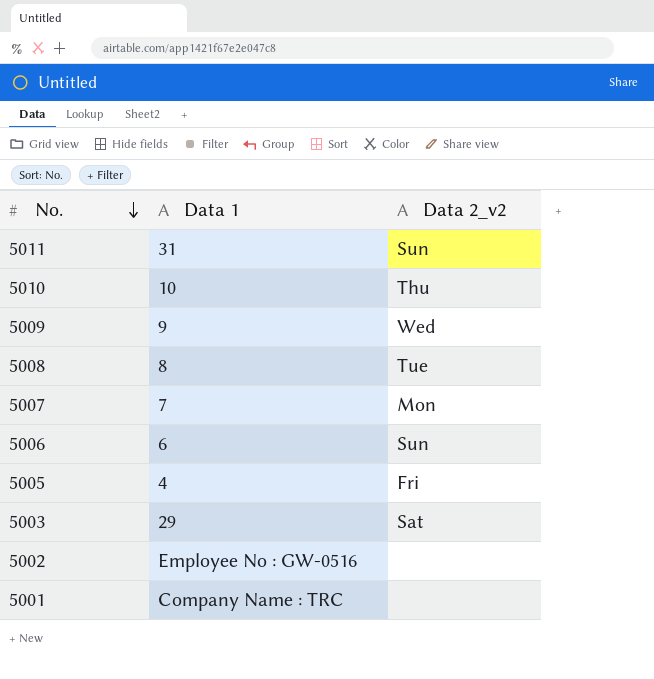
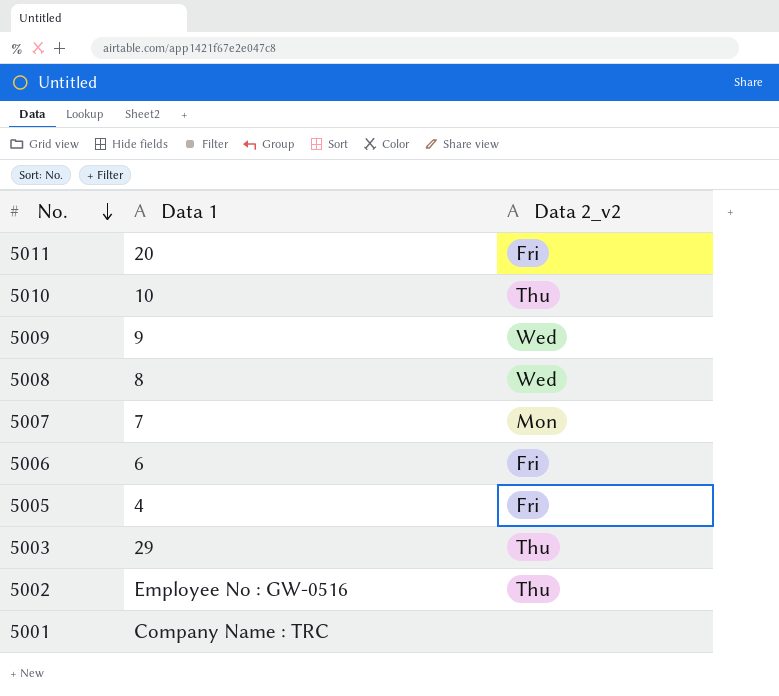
5011 | Data 1: 31 -> 20
5011 | Data 2_v2: Sun -> Fri
5008 | Data 2_v2: Tue -> Wed
5006 | Data 2_v2: Sun -> Fri
5003 | Data 2_v2: Sat -> Thu
5002 | Data 2_v2: none -> Thu

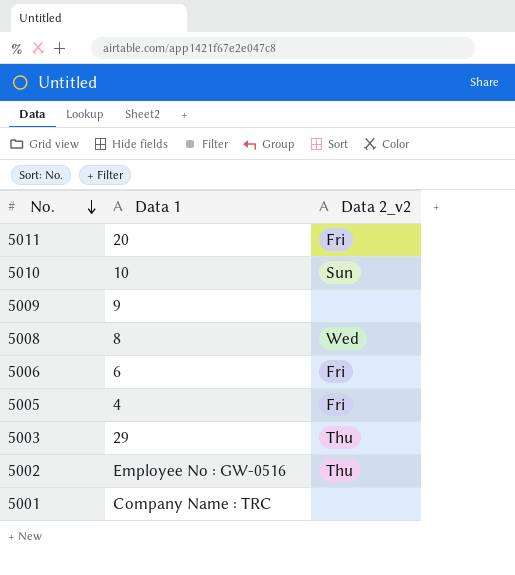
row 5007: 7 | Mon -> none
5010 | Data 2_v2: Thu -> Sun
5009 | Data 2_v2: Wed -> none

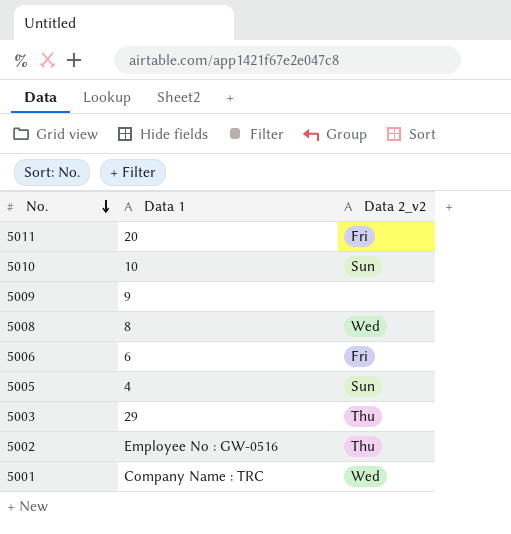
5005 | Data 2_v2: Fri -> Sun
5001 | Data 2_v2: none -> Wed

